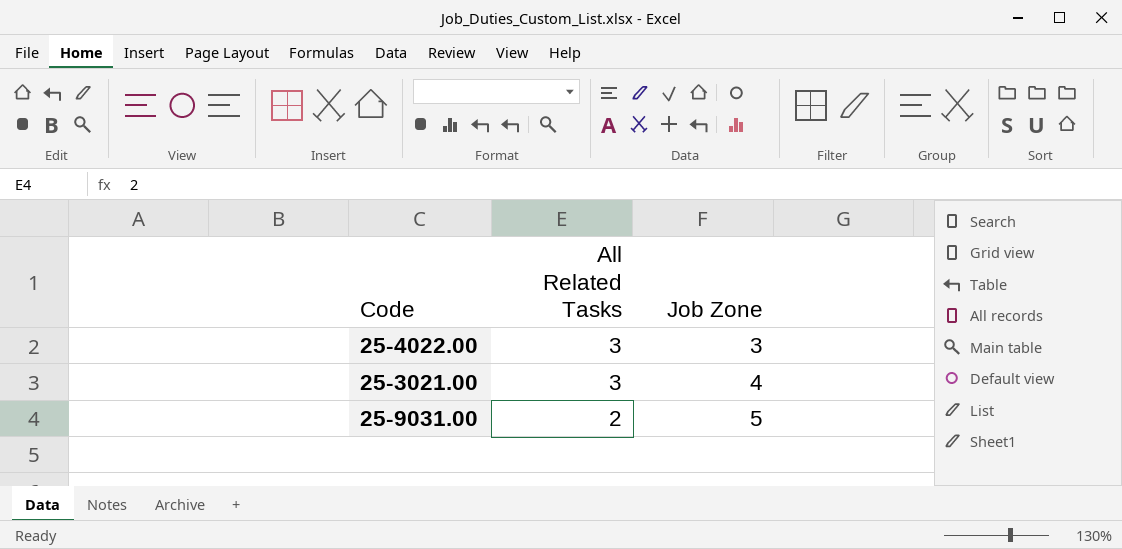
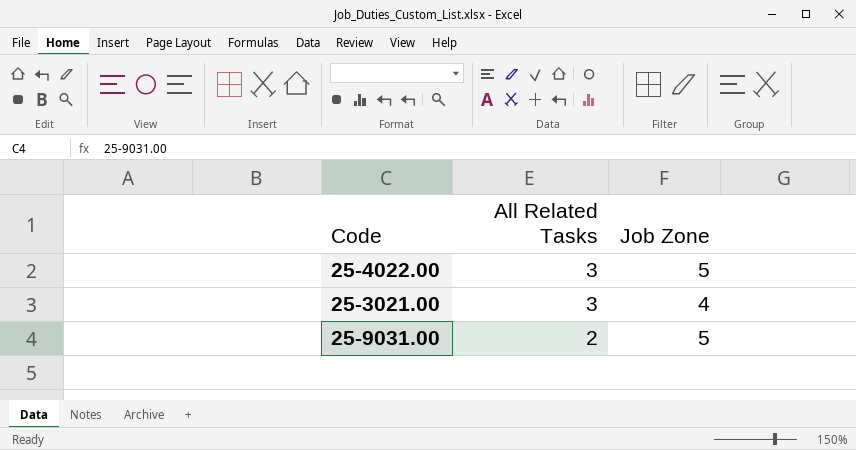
25-4022.00 | Job Zone: 3 -> 5

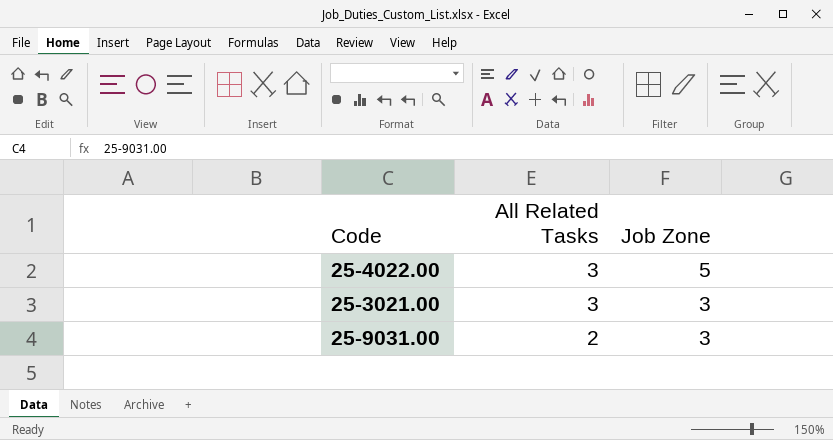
25-3021.00 | Job Zone: 4 -> 3
25-9031.00 | Job Zone: 5 -> 3

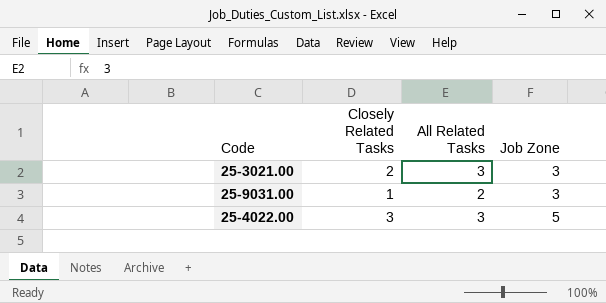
row order: All Related Tasks descending -> Job Zone ascending
column Closely Related Tasks | position: none -> 2

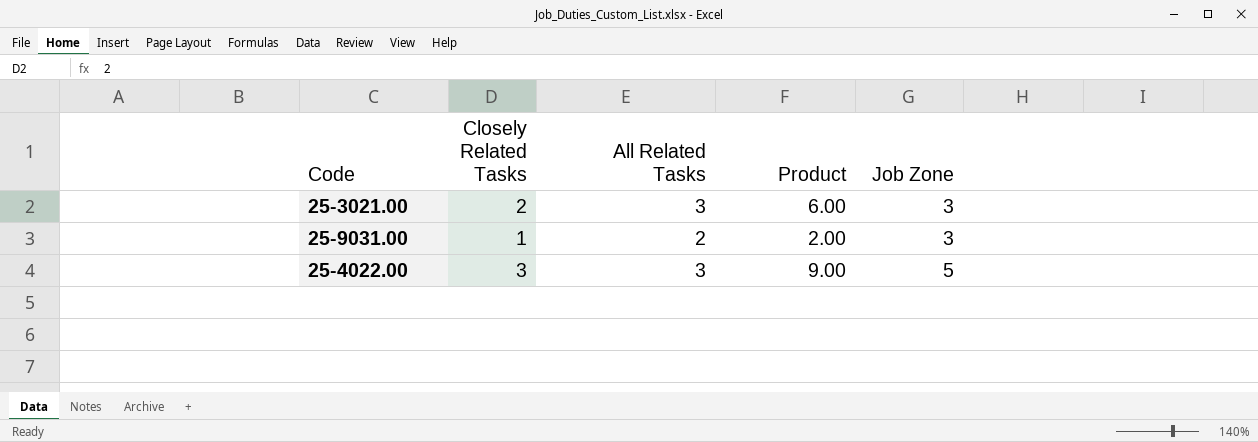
column Product | formula: none -> [Closely Related Tasks] * [All Related Tasks]

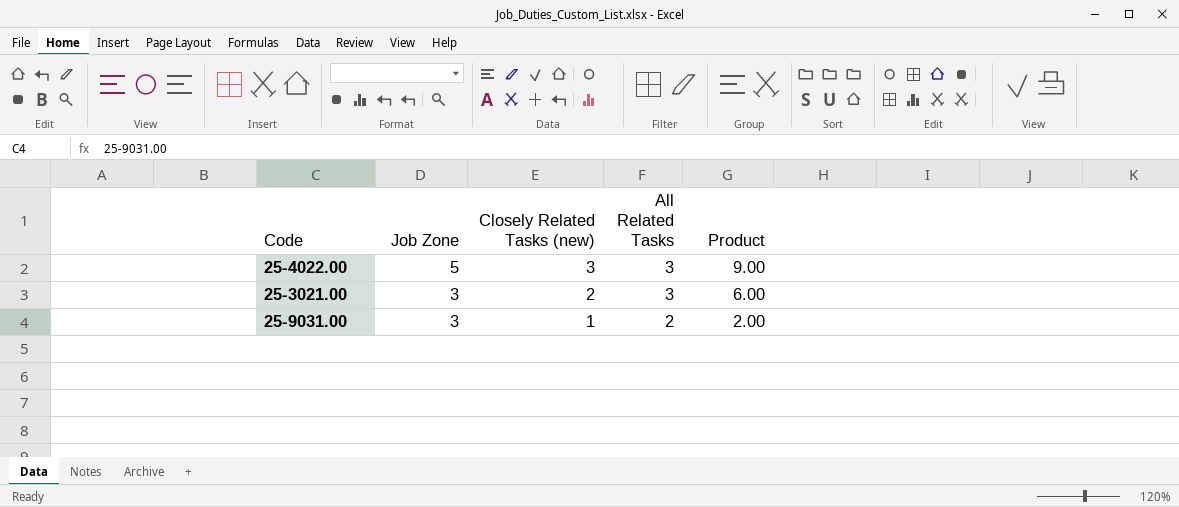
row order: Job Zone ascending -> Job Zone descending
column Job Zone | position: 5 -> 2
column name: Closely Related Tasks -> Closely Related Tasks (new)

